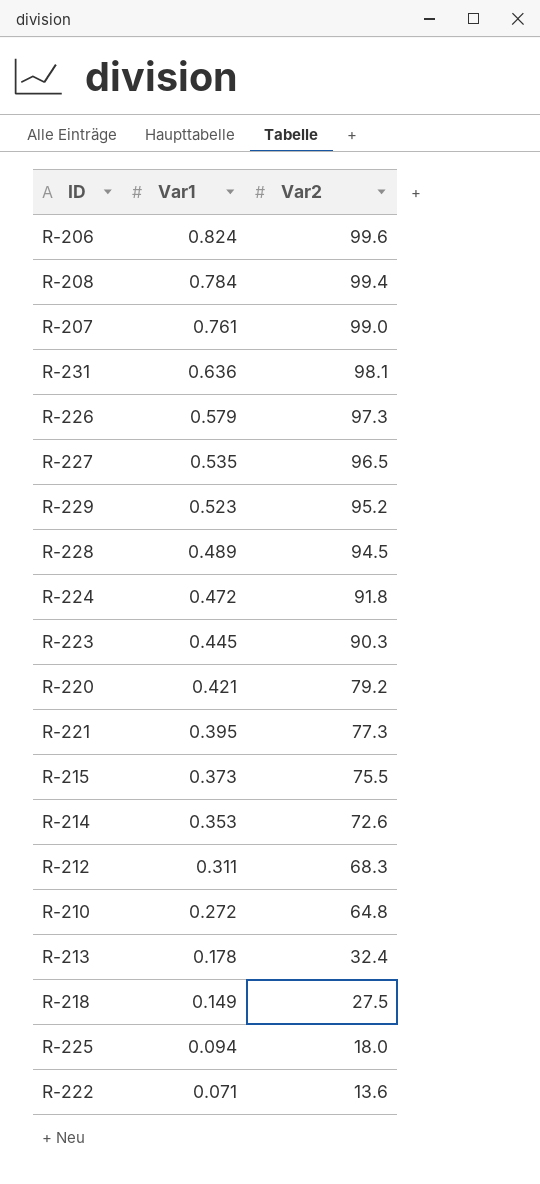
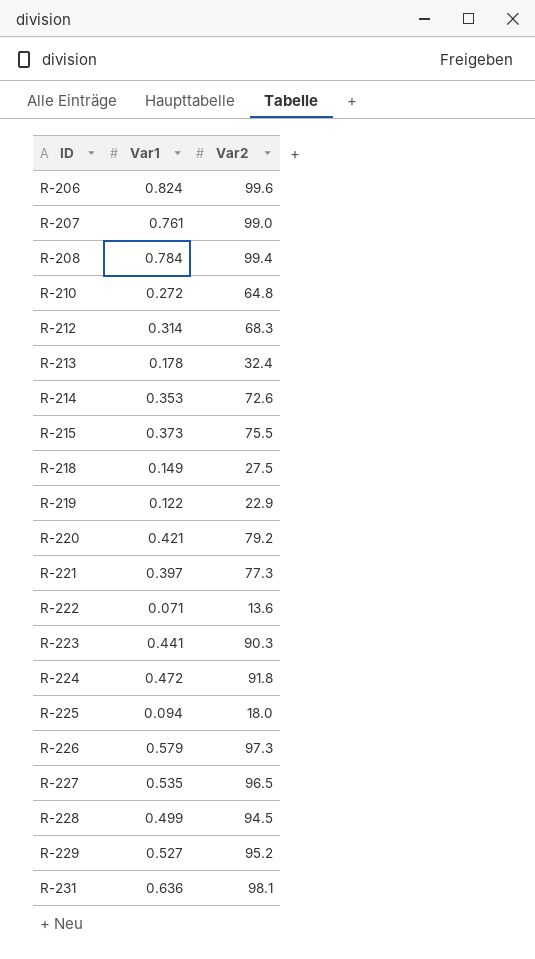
row order: Var1 descending -> ID ascending
R-212 | Var1: 0.311 -> 0.314
row R-219: none -> 0.122 | 22.9
R-221 | Var1: 0.395 -> 0.397
R-223 | Var1: 0.445 -> 0.441
R-228 | Var1: 0.489 -> 0.499
R-229 | Var1: 0.523 -> 0.527

